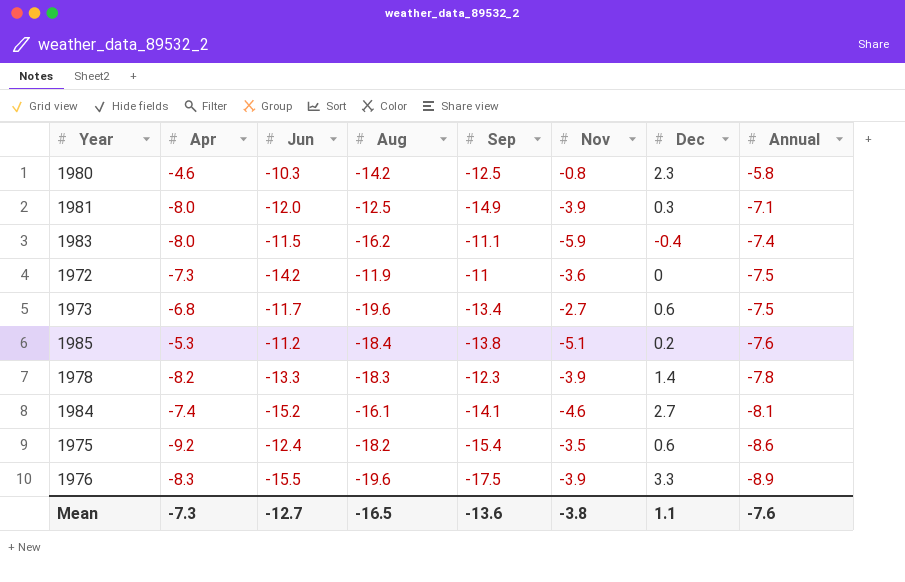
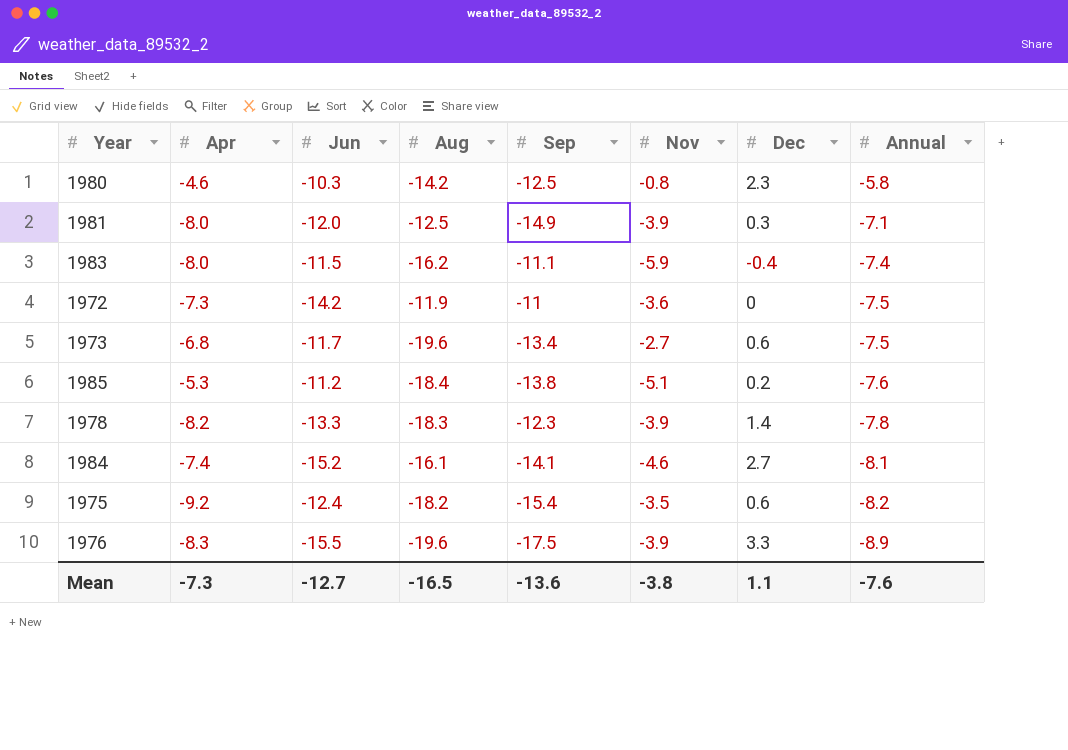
1975 | Annual: -8.6 -> -8.2

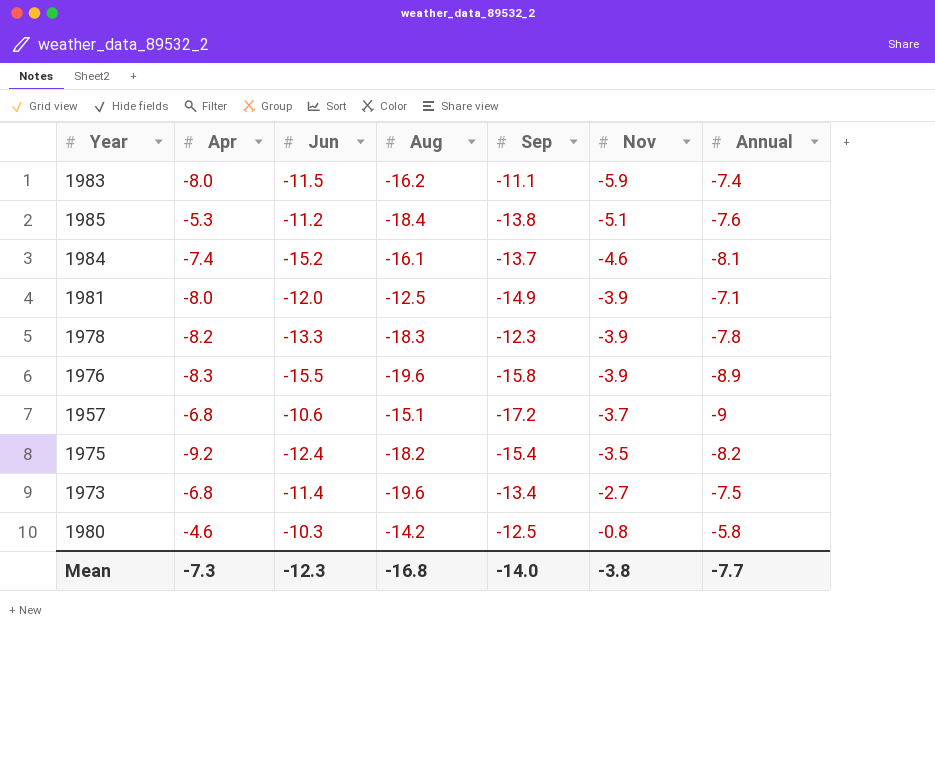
row order: Annual descending -> Nov ascending
column Dec | position: 7 -> none
row 1972: -7.3 | -14.2 | -11.9 | -11 | -3.6 | 0 | -7.5 -> none
1984 | Sep: -14.1 -> -13.7
1976 | Sep: -17.5 -> -15.8
row 1957: none -> -6.8 | -10.6 | -15.1 | -17.2 | -3.7 | -9
1973 | Jun: -11.7 -> -11.4
Mean | Jun: -12.7 -> -12.3
Mean | Aug: -16.5 -> -16.8
Mean | Sep: -13.6 -> -14.0
Mean | Annual: -7.6 -> -7.7

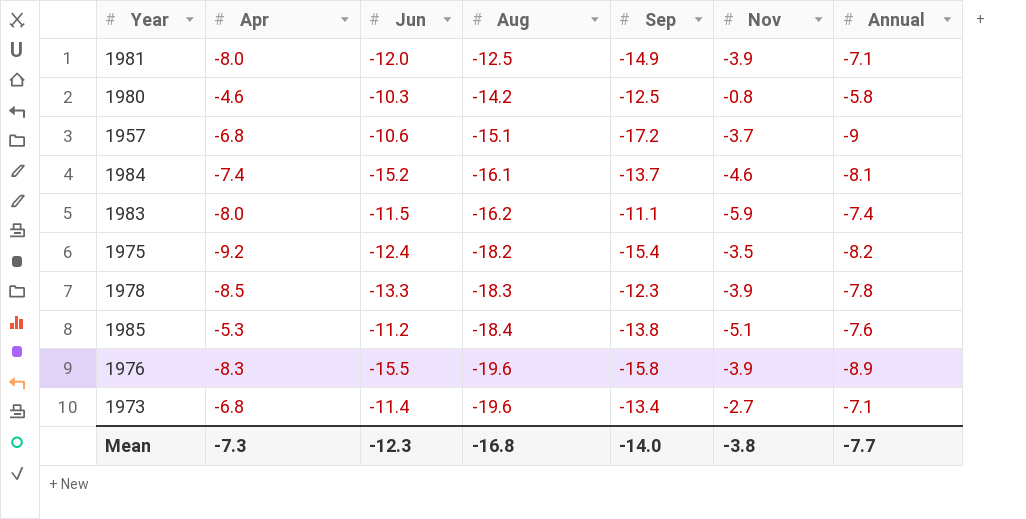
row order: Nov ascending -> Aug descending
1978 | Apr: -8.2 -> -8.5
1973 | Annual: -7.5 -> -7.1

